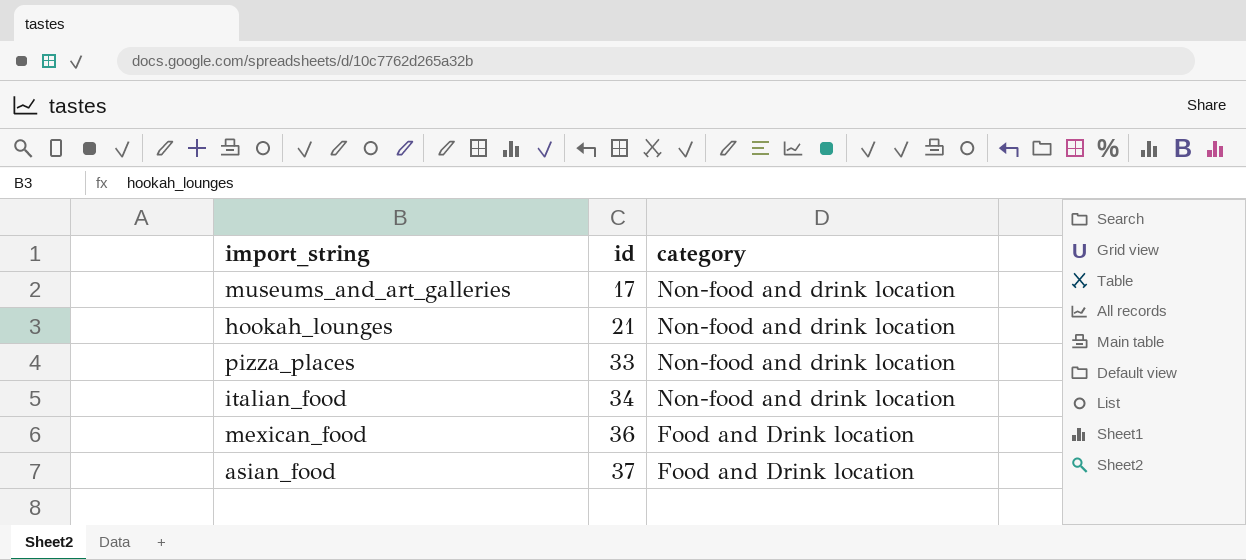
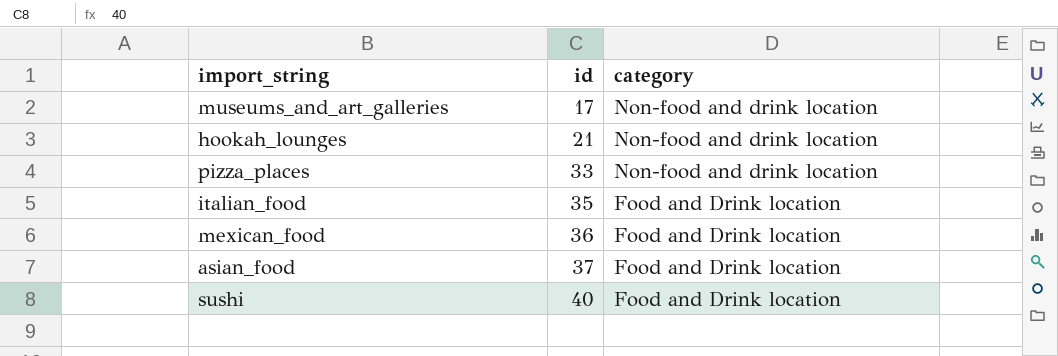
italian_food | id: 34 -> 35
italian_food | category: Non-food and drink location -> Food and Drink location
row sushi: none -> 40 | Food and Drink location

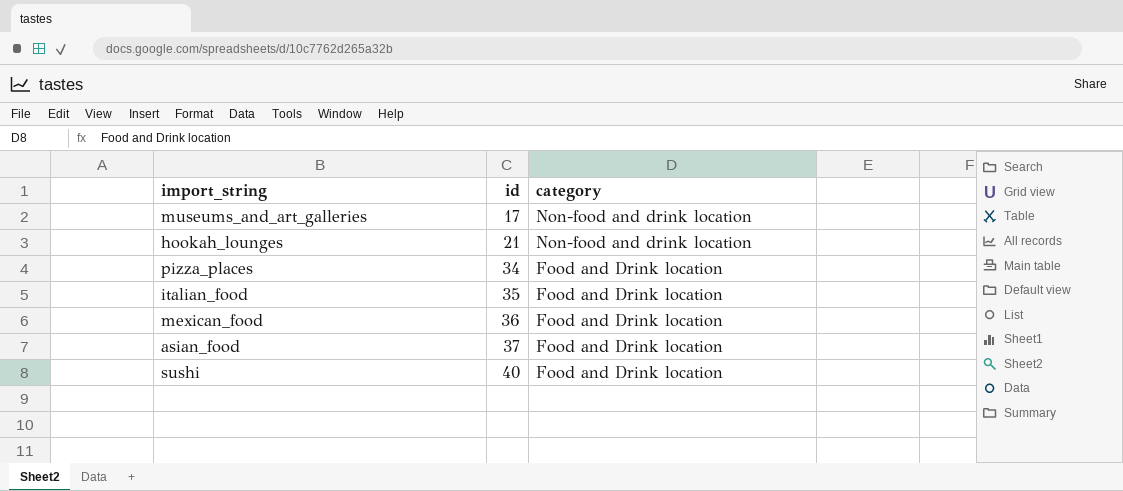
pizza_places | id: 33 -> 34
pizza_places | category: Non-food and drink location -> Food and Drink location

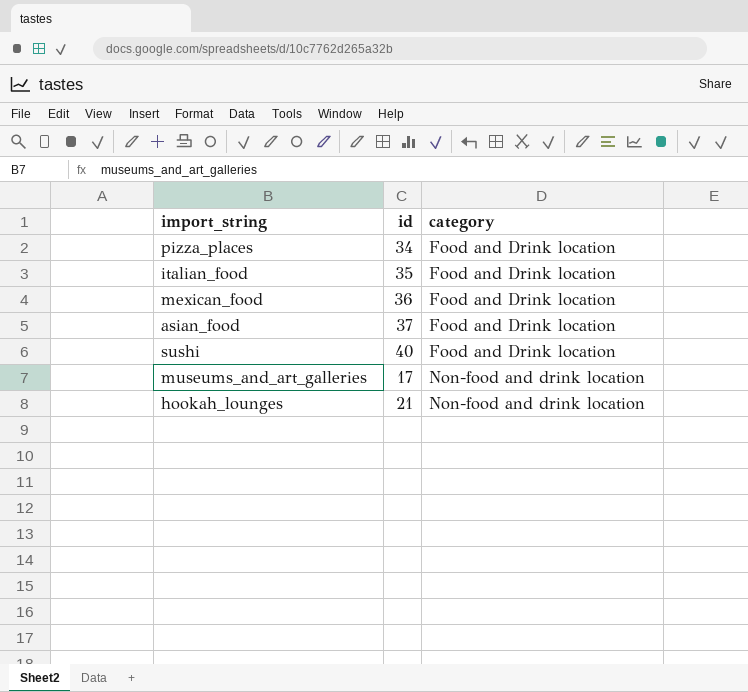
row order: id ascending -> category ascending

